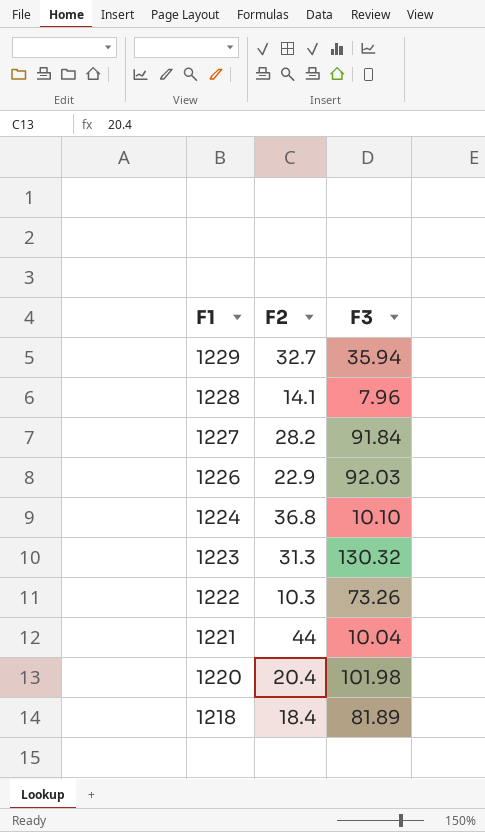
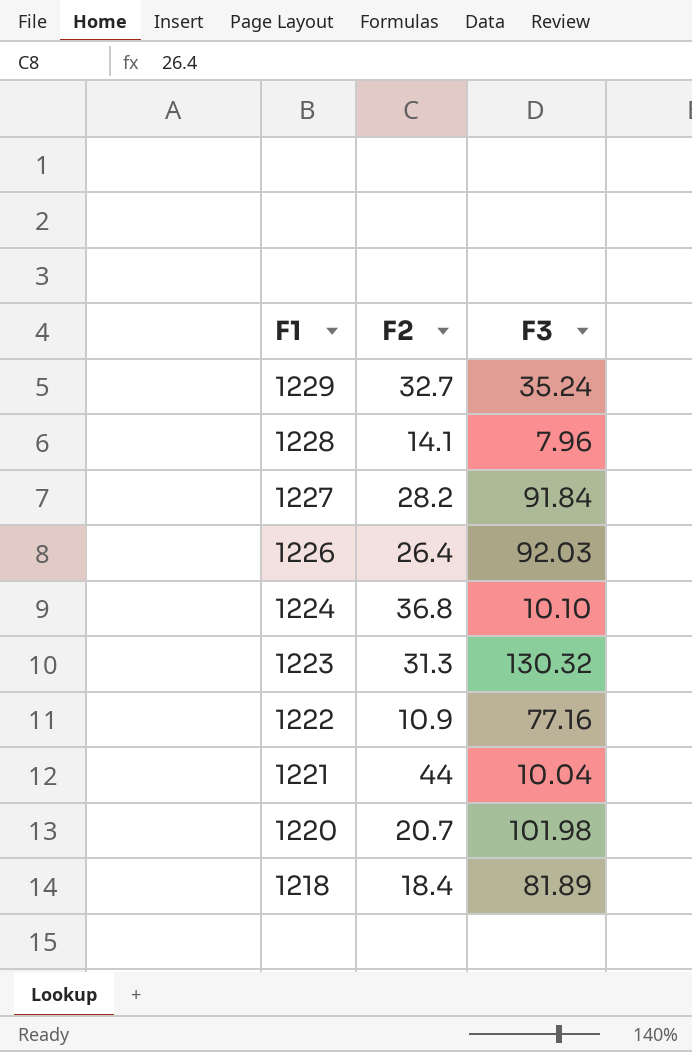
1229 | F3: 35.94 -> 35.24
1226 | F2: 22.9 -> 26.4
1222 | F2: 10.3 -> 10.9
1222 | F3: 73.26 -> 77.16
1220 | F2: 20.4 -> 20.7

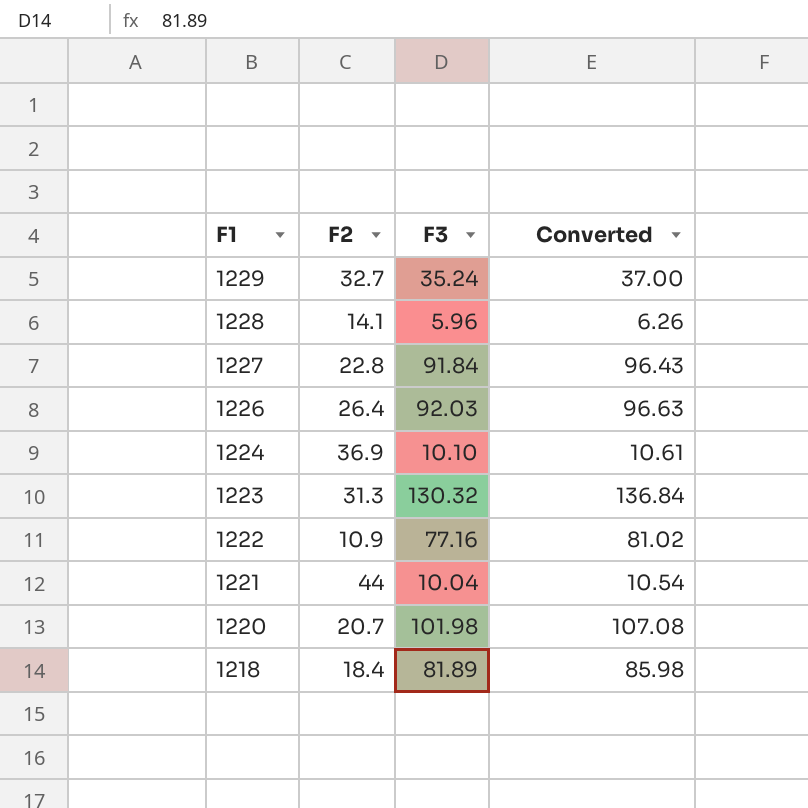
column Converted | formula: none -> [F3] * 1.05
1228 | F3: 7.96 -> 5.96
1227 | F2: 28.2 -> 22.8
1224 | F2: 36.8 -> 36.9

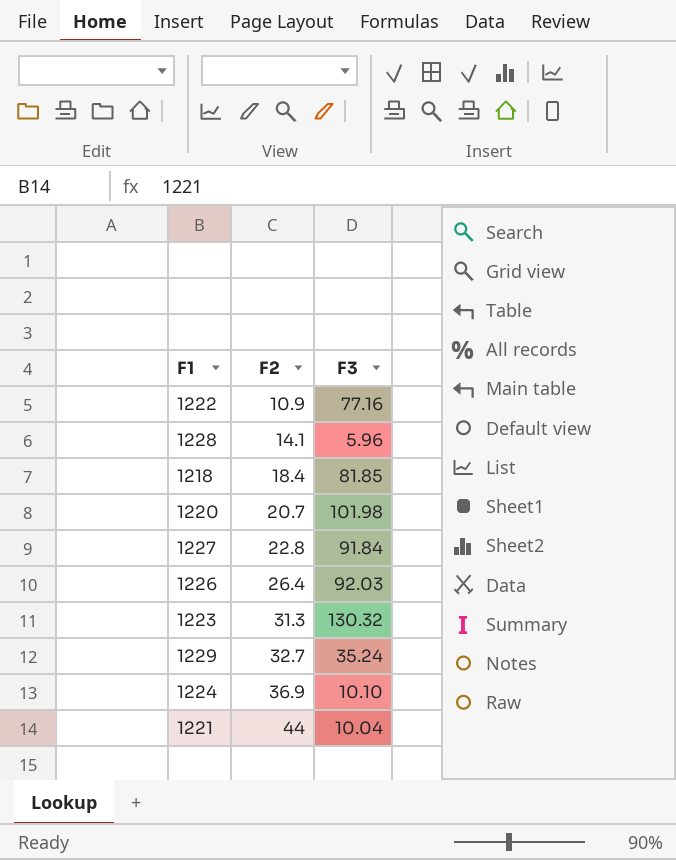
row order: F1 descending -> F2 ascending
column Converted | formula: [F3] * 1.05 -> none
1218 | F3: 81.89 -> 81.85

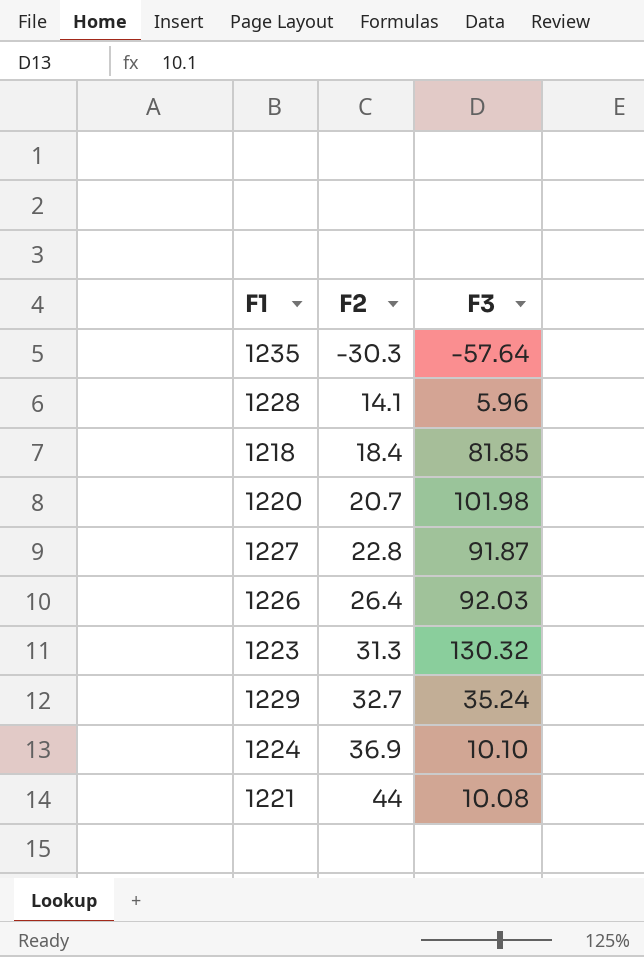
row 1222: 10.9 | 77.16 -> none
row 1235: none -> -30.3 | -57.64
1227 | F3: 91.84 -> 91.87
1221 | F3: 10.04 -> 10.08

